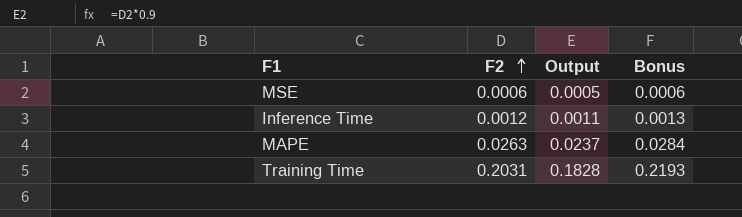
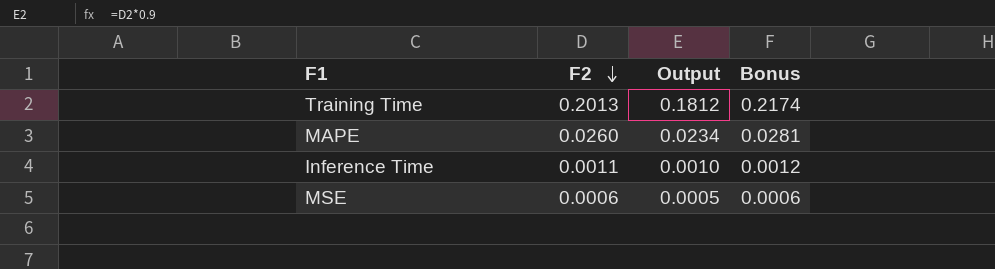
row order: F2 ascending -> F2 descending
Training Time | F2: 0.2031 -> 0.2013
Training Time | Output: 0.1828 -> 0.1812
Training Time | Bonus: 0.2193 -> 0.2174
MAPE | F2: 0.0263 -> 0.0260
MAPE | Output: 0.0237 -> 0.0234
MAPE | Bonus: 0.0284 -> 0.0281
Inference Time | F2: 0.0012 -> 0.0011
Inference Time | Output: 0.0011 -> 0.0010
Inference Time | Bonus: 0.0013 -> 0.0012

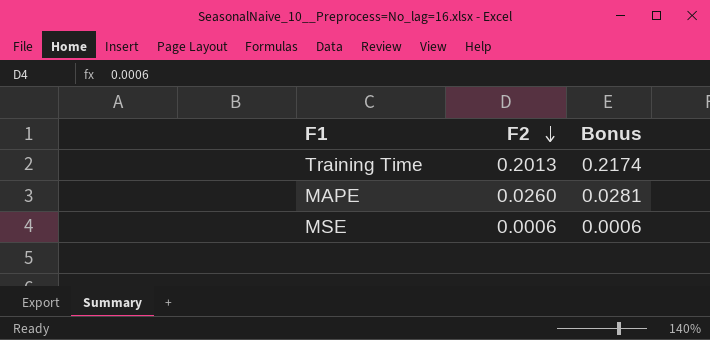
column Output | formula: [F2] * 0.9 -> none
row Inference Time: 0.0011 | 0.0010 | 0.0012 -> none

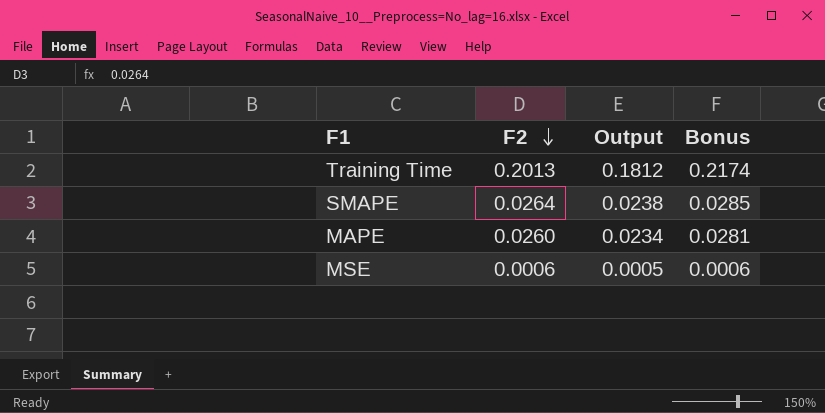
column Output | formula: none -> [F2] * 0.9
row SMAPE: none -> 0.0264 | 0.0238 | 0.0285

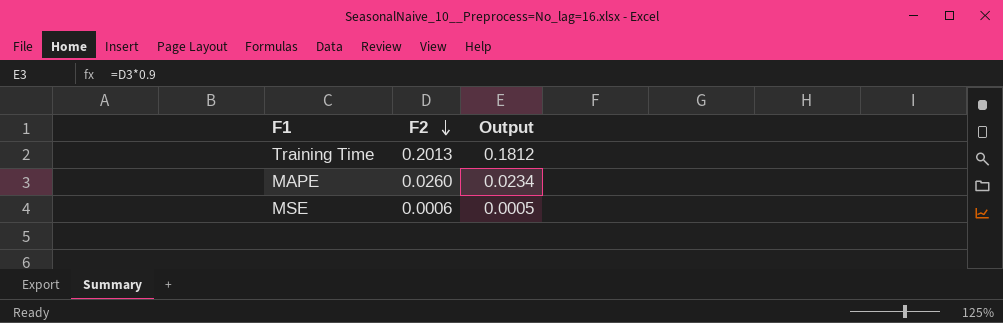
column Bonus | formula: [F2] * 1.08 -> none
row SMAPE: 0.0264 | 0.0238 | 0.0285 -> none

